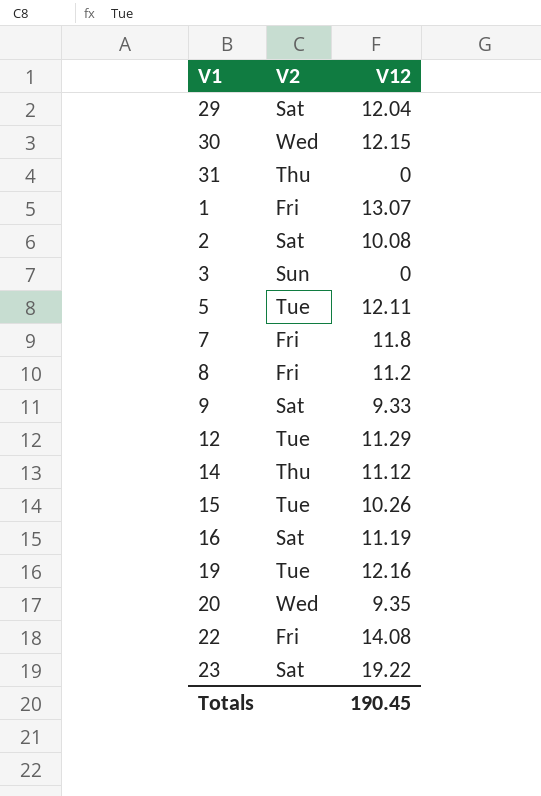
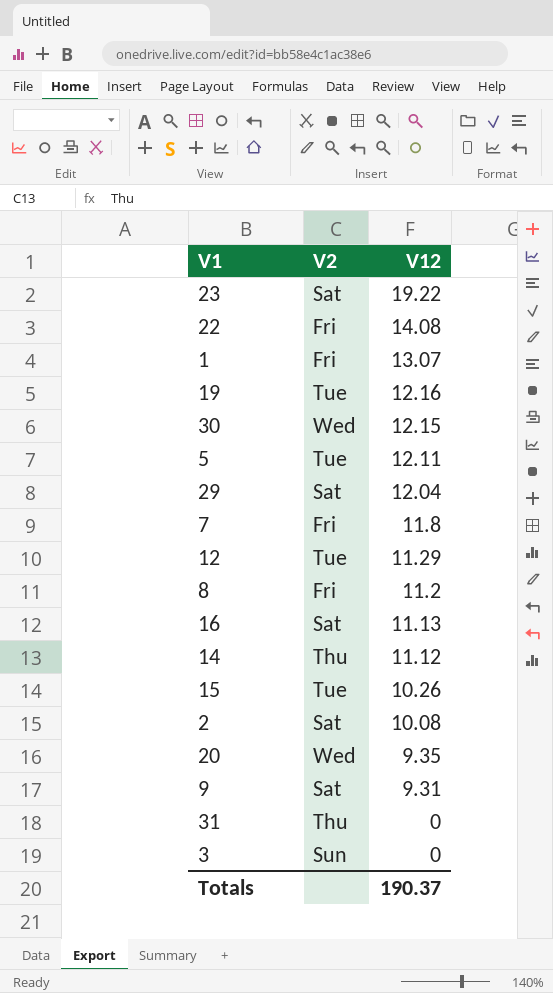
row order: none -> V12 descending
16 | V12: 11.19 -> 11.13
9 | V12: 9.33 -> 9.31
Totals | V12: 190.45 -> 190.37

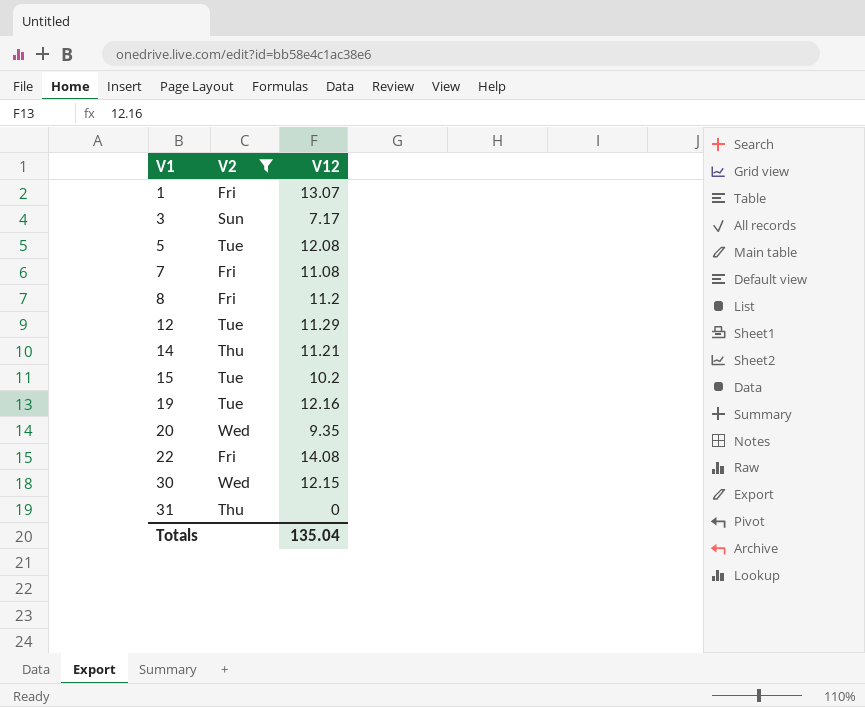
filter: none -> V2 != Sat
row order: V12 descending -> V1 ascending
3 | V12: 0 -> 7.17
5 | V12: 12.11 -> 12.08
7 | V12: 11.8 -> 11.08
14 | V12: 11.12 -> 11.21
15 | V12: 10.26 -> 10.2
Totals | V12: 190.37 -> 135.04

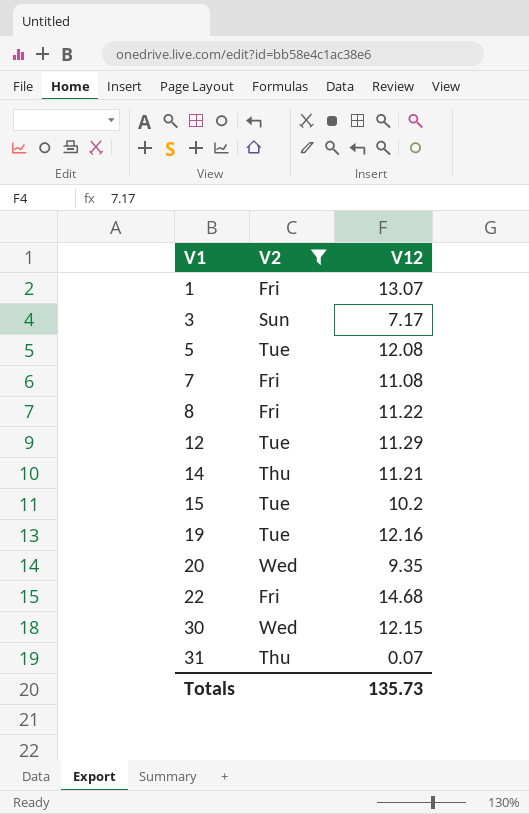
8 | V12: 11.2 -> 11.22
22 | V12: 14.08 -> 14.68
31 | V12: 0 -> 0.07
Totals | V12: 135.04 -> 135.73

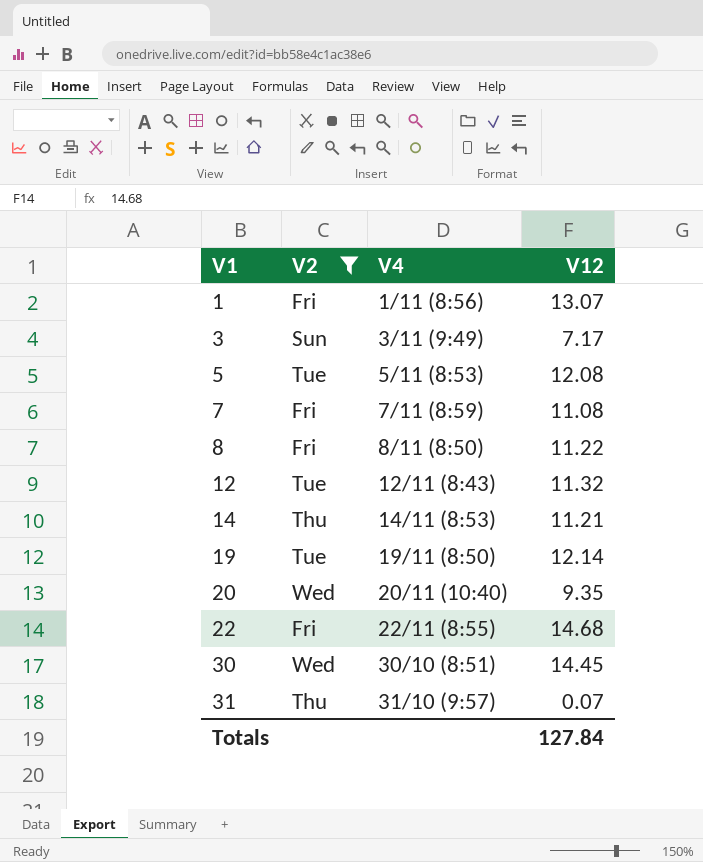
column V4 | position: none -> 3
row 15: Tue | 10.2 -> none
12 | V12: 11.29 -> 11.32
19 | V12: 12.16 -> 12.14
30 | V12: 12.15 -> 14.45
Totals | V12: 135.73 -> 127.84

